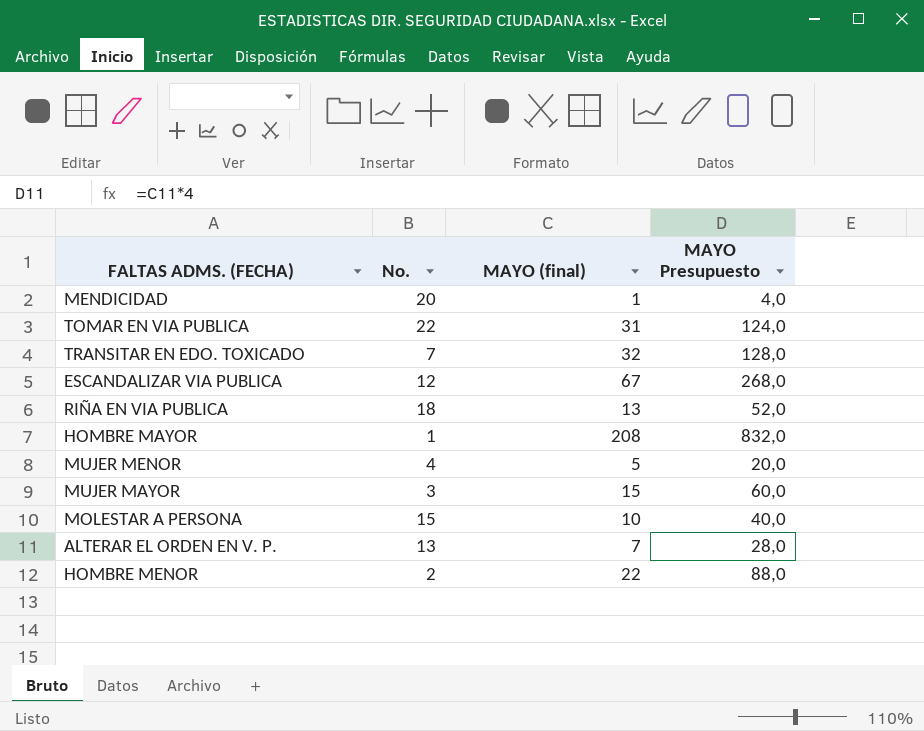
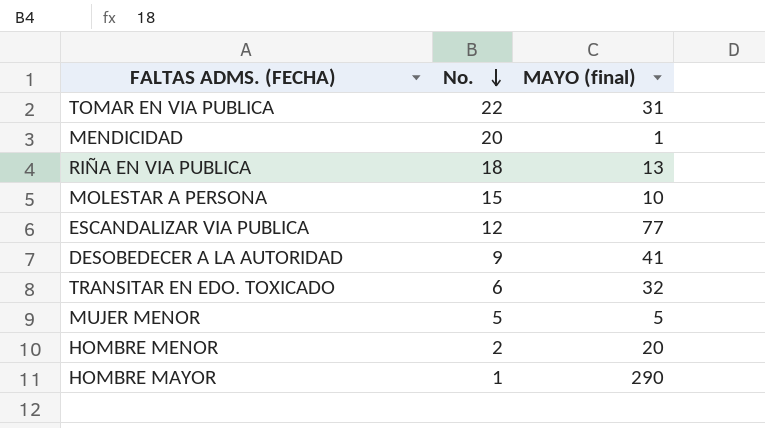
row order: none -> No. descending
column MAYO Presupuesto | formula: [MAYO (final)] * 4 -> none
row MUJER MAYOR: 3 | 15 | 60,0 -> none
row ALTERAR EL ORDEN EN V. P.: 13 | 7 | 28,0 -> none
ESCANDALIZAR VIA PUBLICA | MAYO (final): 67 -> 77
row DESOBEDECER A LA AUTORIDAD: none -> 9 | 41
TRANSITAR EN EDO. TOXICADO | No.: 7 -> 6
MUJER MENOR | No.: 4 -> 5
HOMBRE MENOR | MAYO (final): 22 -> 20
HOMBRE MAYOR | MAYO (final): 208 -> 290

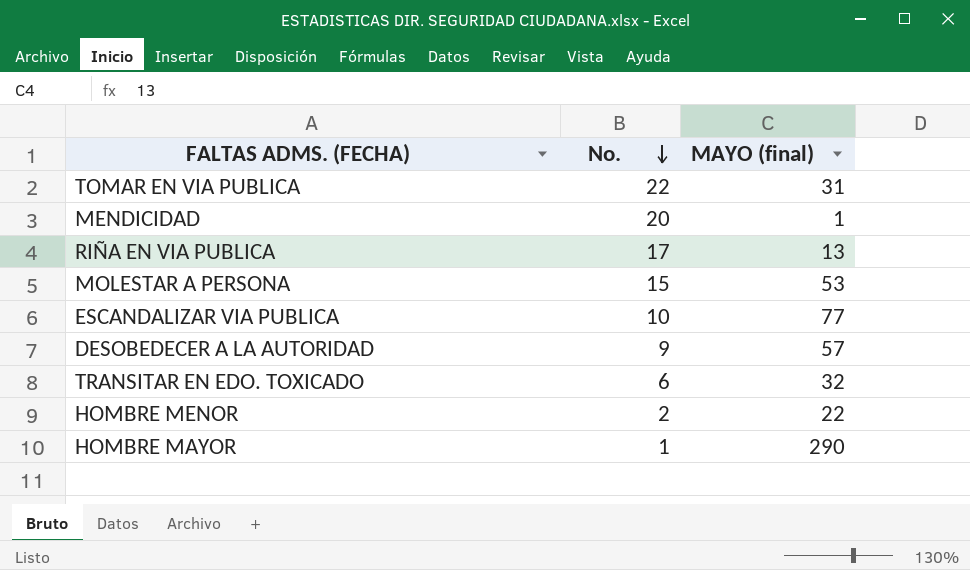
row MUJER MENOR: 5 | 5 -> none
RIÑA EN VIA PUBLICA | No.: 18 -> 17
MOLESTAR A PERSONA | MAYO (final): 10 -> 53
ESCANDALIZAR VIA PUBLICA | No.: 12 -> 10
DESOBEDECER A LA AUTORIDAD | MAYO (final): 41 -> 57
HOMBRE MENOR | MAYO (final): 20 -> 22

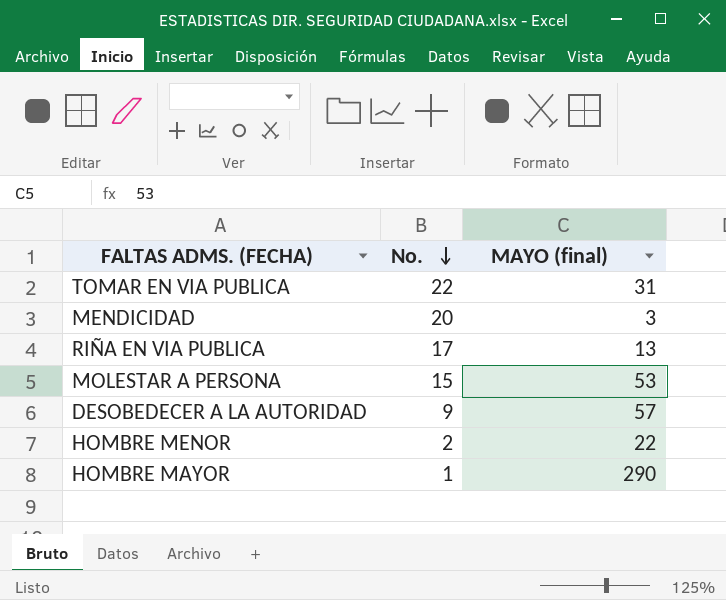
row ESCANDALIZAR VIA PUBLICA: 10 | 77 -> none
row TRANSITAR EN EDO. TOXICADO: 6 | 32 -> none
MENDICIDAD | MAYO (final): 1 -> 3

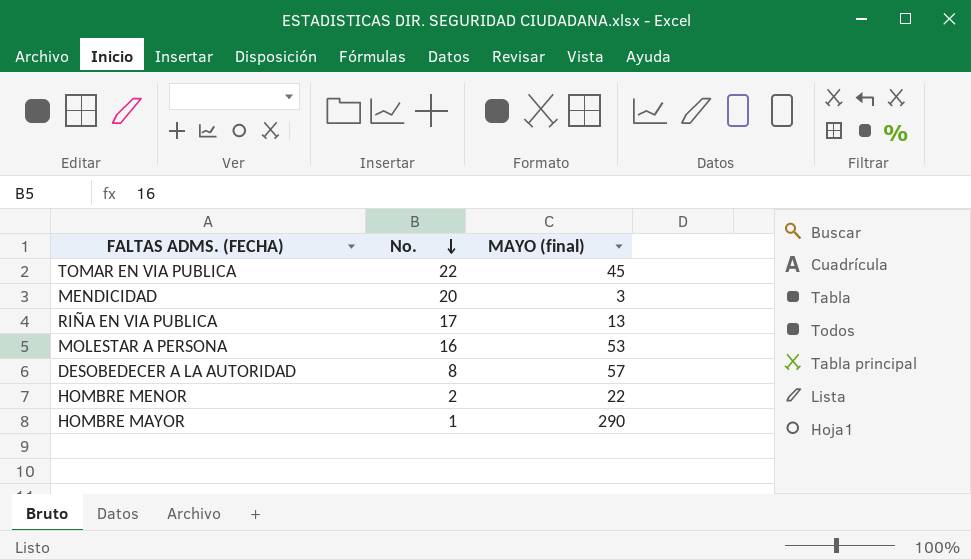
TOMAR EN VIA PUBLICA | MAYO (final): 31 -> 45
MOLESTAR A PERSONA | No.: 15 -> 16
DESOBEDECER A LA AUTORIDAD | No.: 9 -> 8

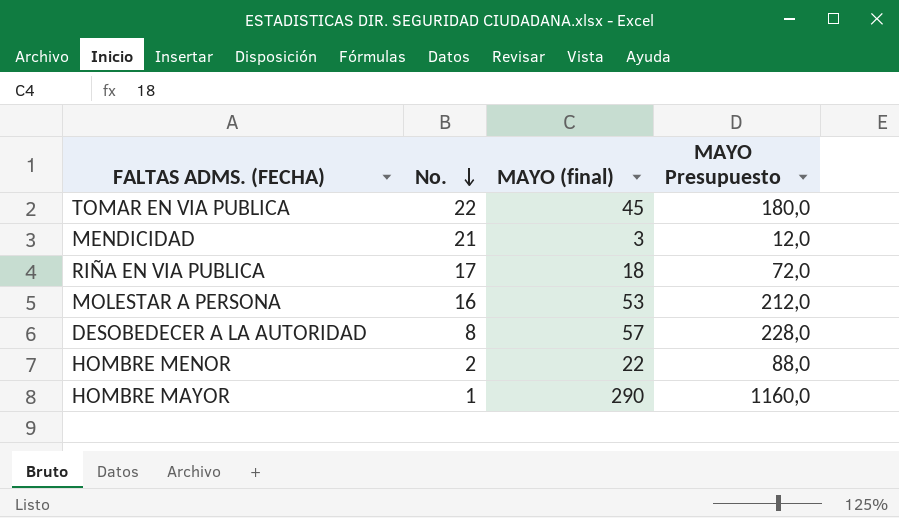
column MAYO Presupuesto | formula: none -> [MAYO (final)] * 4
MENDICIDAD | No.: 20 -> 21
RIÑA EN VIA PUBLICA | MAYO (final): 13 -> 18

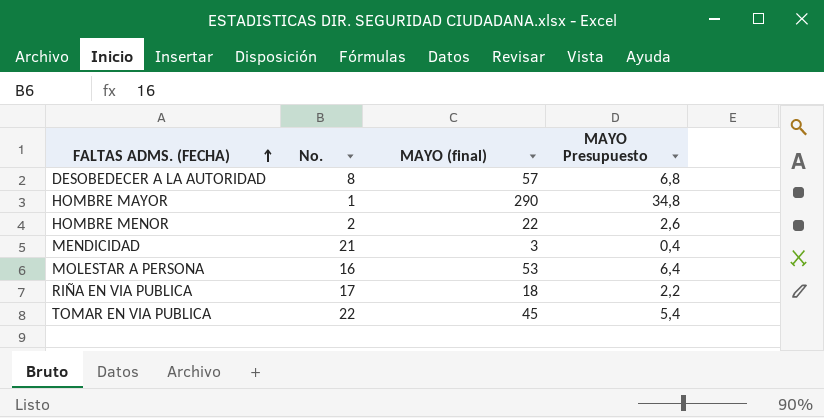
row order: No. descending -> FALTAS ADMS. (FECHA) ascending
column MAYO Presupuesto | formula: [MAYO (final)] * 4 -> [MAYO (final)] * 0,12

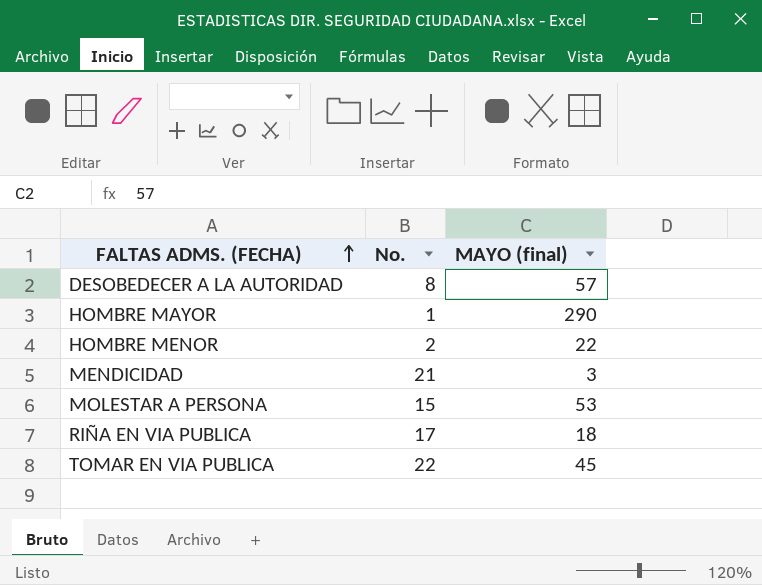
column MAYO Presupuesto | formula: [MAYO (final)] * 0,12 -> none
MOLESTAR A PERSONA | No.: 16 -> 15

